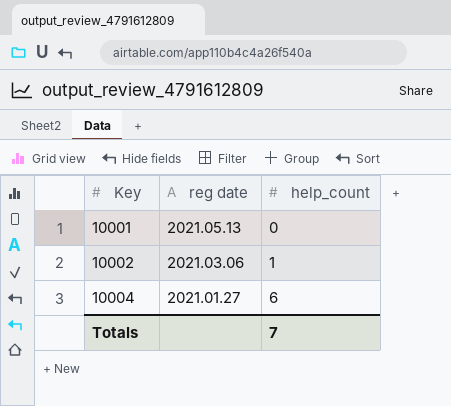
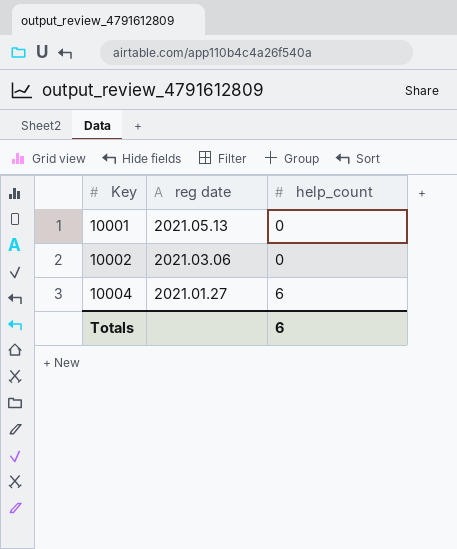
10002 | help_count: 1 -> 0
Totals | help_count: 7 -> 6

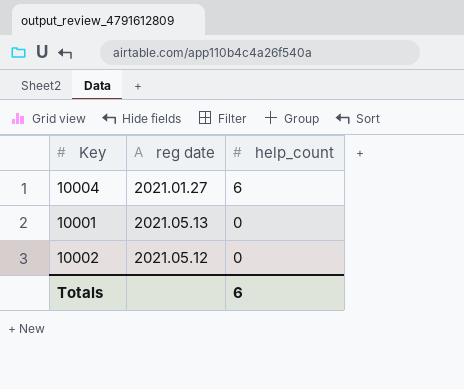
row order: Key ascending -> help_count descending
10002 | reg date: 2021.03.06 -> 2021.05.12

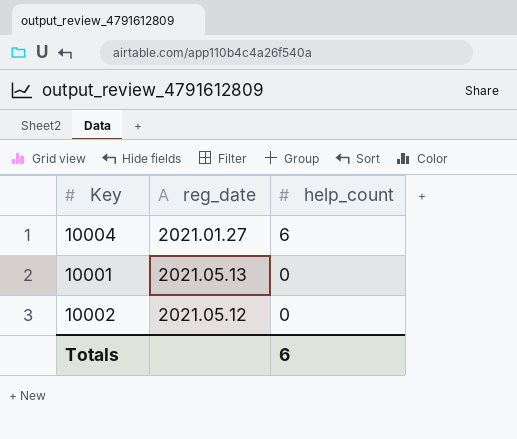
column name: reg date -> reg_date

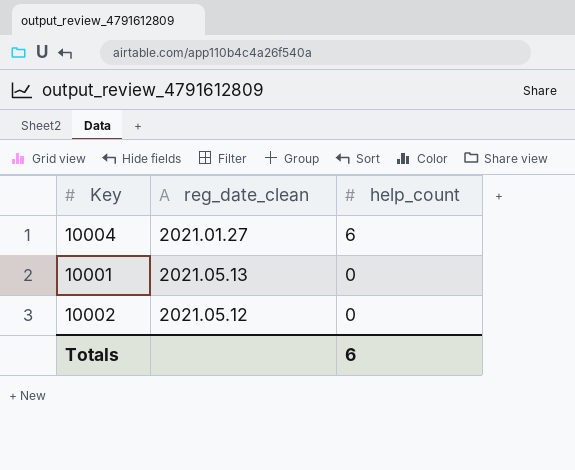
column name: reg_date -> reg_date_clean

